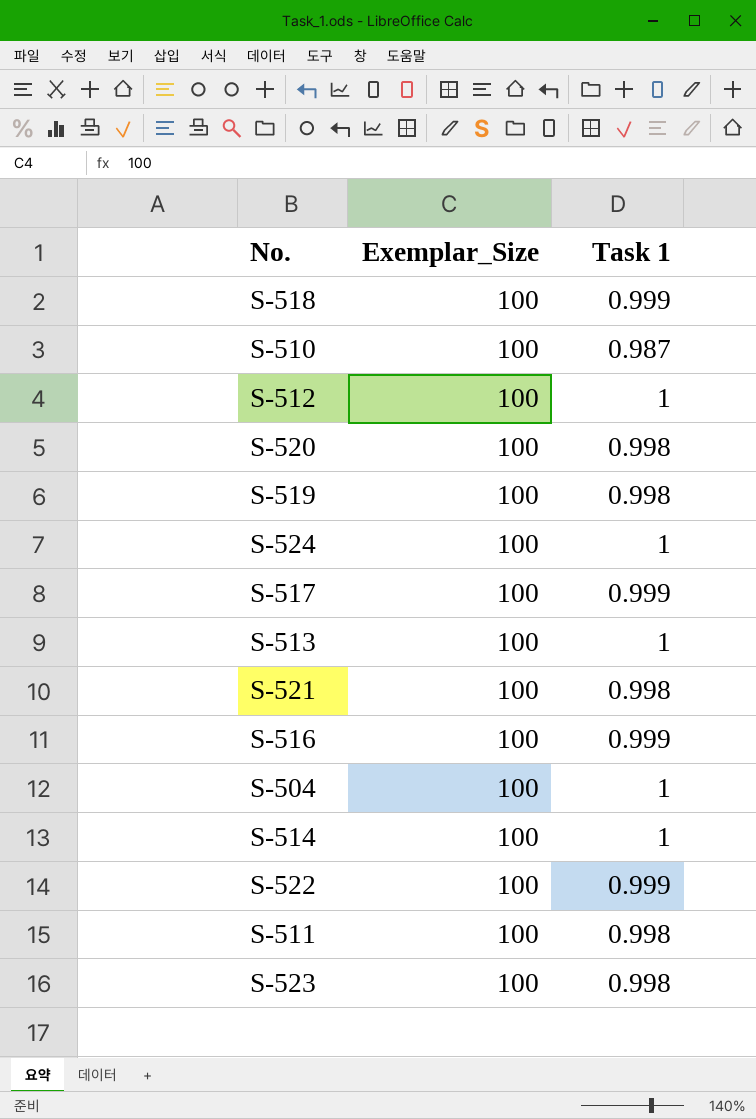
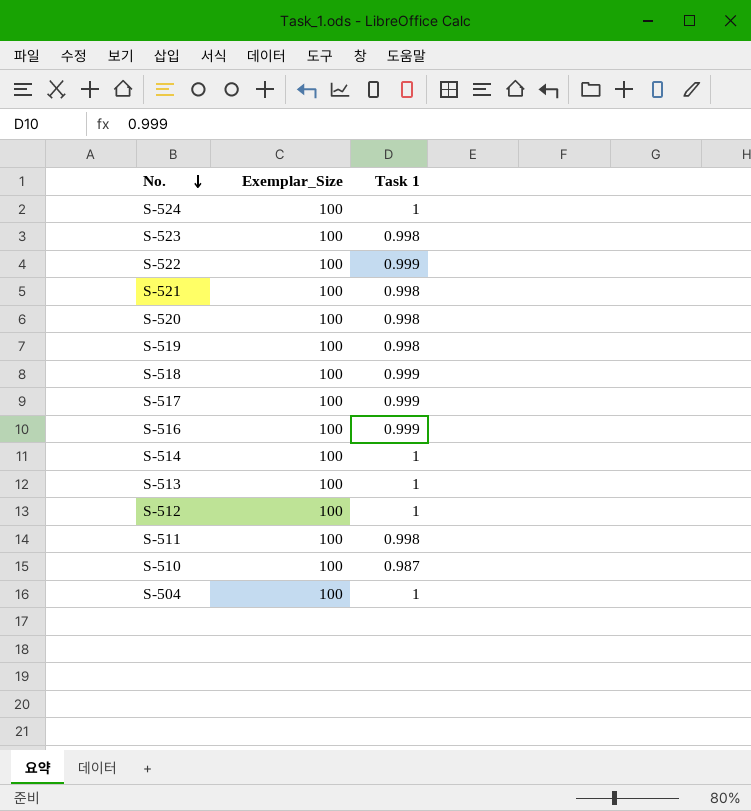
row order: none -> No. descending

